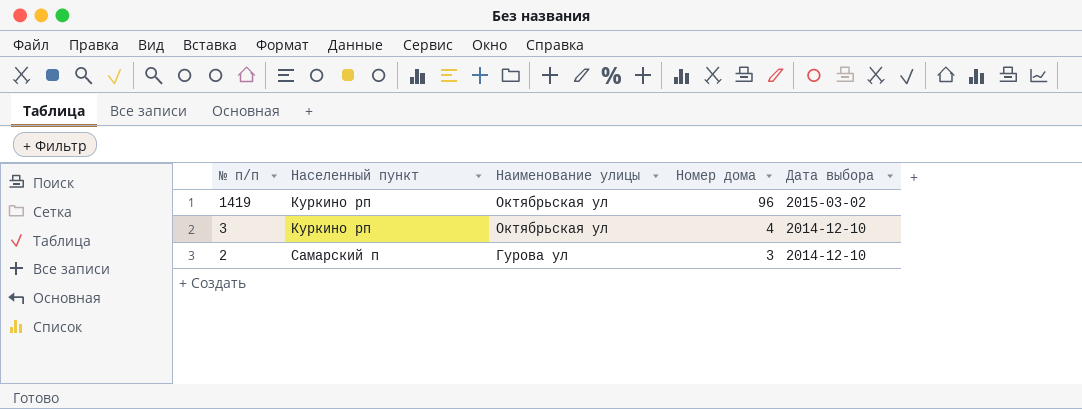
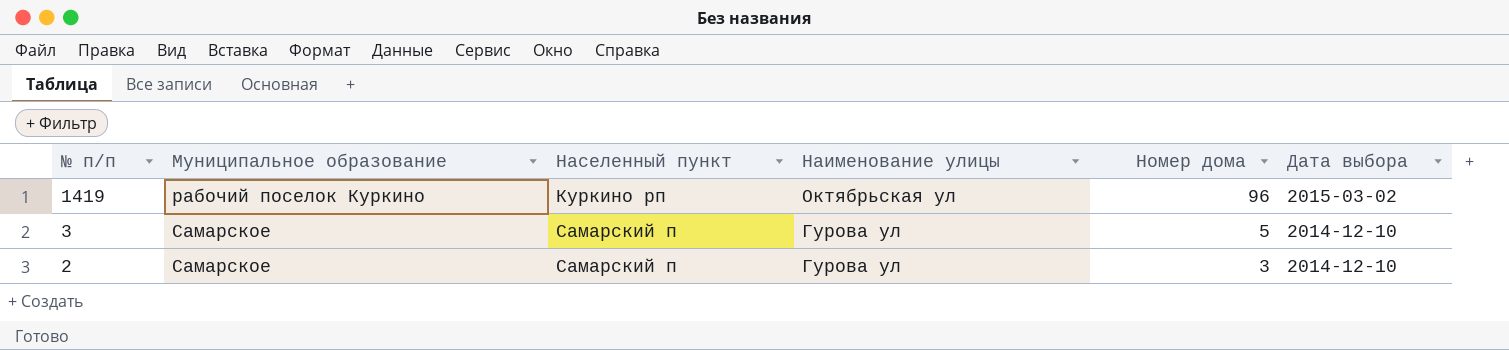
column Муниципальное образование | position: none -> 2
3 | Населенный пункт: Куркино рп -> Самарский п
3 | Наименование улицы: Октябрьская ул -> Гурова ул
3 | Номер дома: 4 -> 5

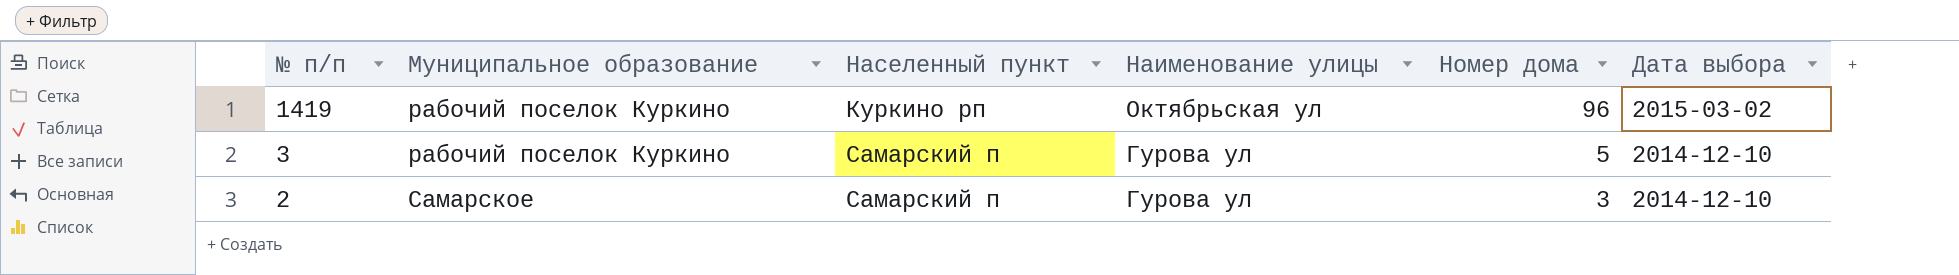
3 | Муниципальное образование: Самарское -> рабочий поселок Куркино

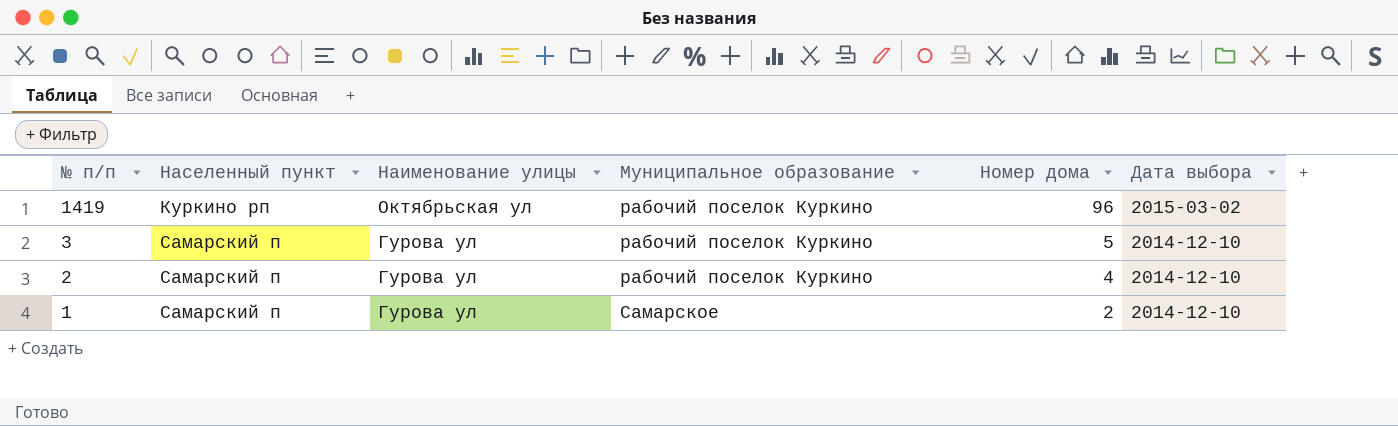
column Муниципальное образование | position: 2 -> 4
2 | Муниципальное образование: Самарское -> рабочий поселок Куркино
2 | Номер дома: 3 -> 4
row 1: none -> Самарский п | Гурова ул | Самарское | 2 | 2014-12-10

